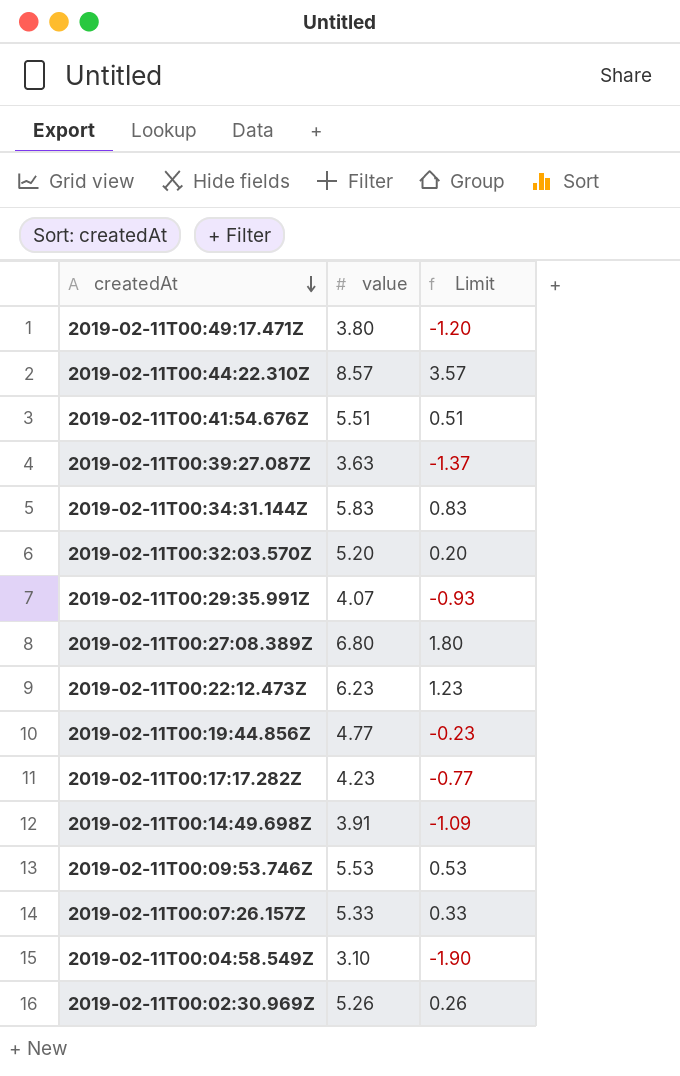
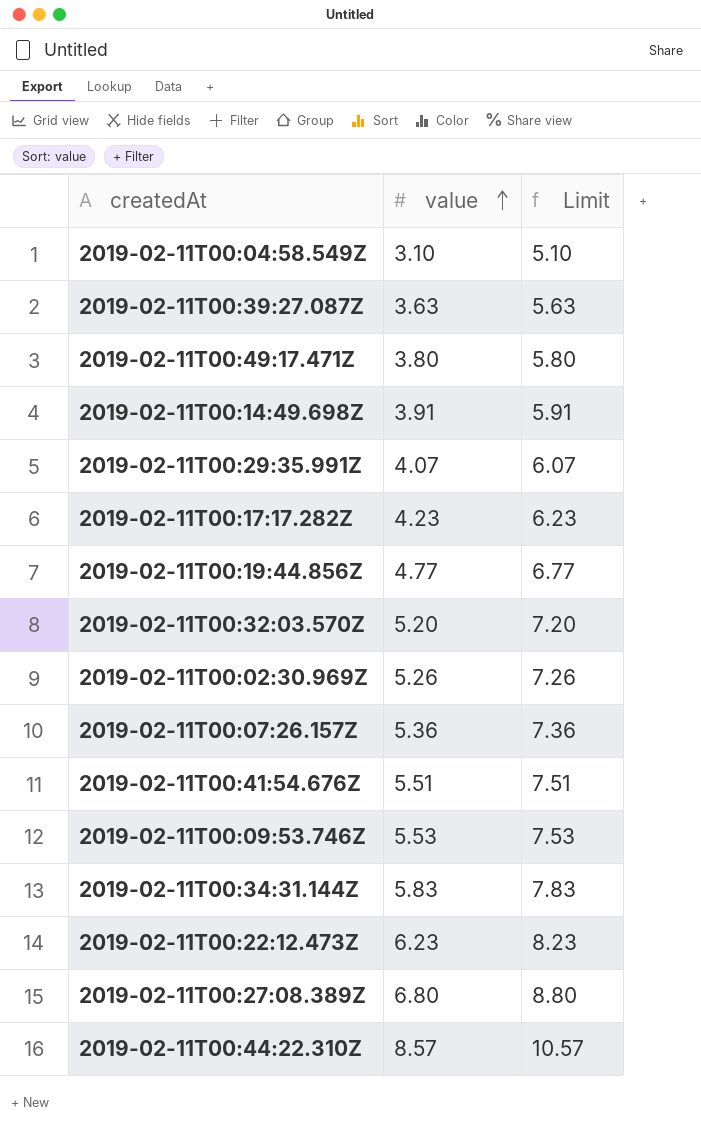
row order: createdAt descending -> value ascending
column Limit | formula: [value] - 5 -> [value] + 2
2019-02-11T00:07:26.157Z | value: 5.33 -> 5.36

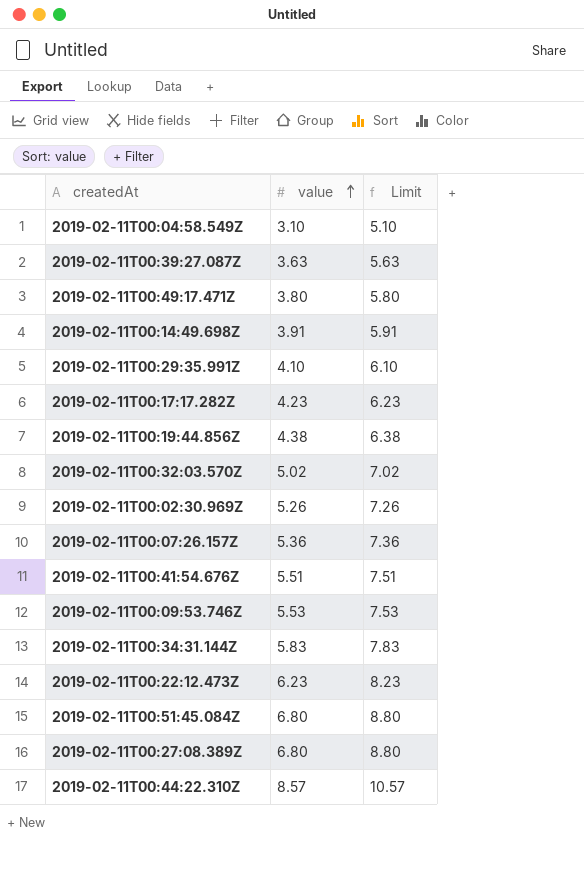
2019-02-11T00:29:35.991Z | value: 4.07 -> 4.10
2019-02-11T00:29:35.991Z | Limit: 6.07 -> 6.10
2019-02-11T00:19:44.856Z | value: 4.77 -> 4.38
2019-02-11T00:19:44.856Z | Limit: 6.77 -> 6.38
2019-02-11T00:32:03.570Z | value: 5.20 -> 5.02
2019-02-11T00:32:03.570Z | Limit: 7.20 -> 7.02
row 2019-02-11T00:51:45.084Z: none -> 6.80 | 8.80

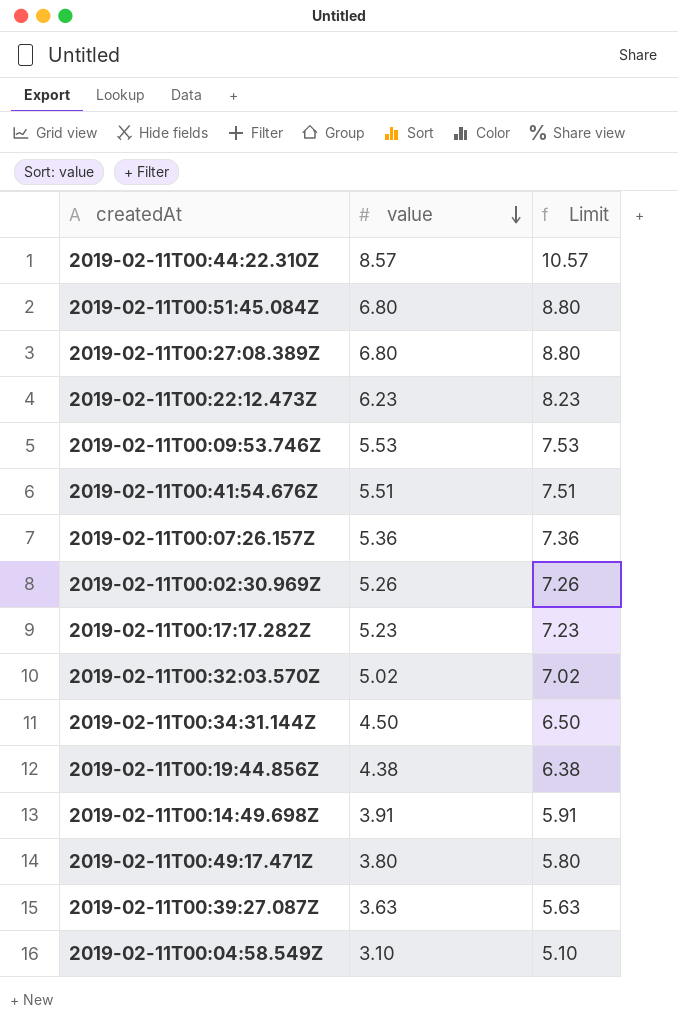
row order: value ascending -> value descending
row 2019-02-11T00:29:35.991Z: 4.10 | 6.10 -> none
2019-02-11T00:17:17.282Z | value: 4.23 -> 5.23
2019-02-11T00:17:17.282Z | Limit: 6.23 -> 7.23
2019-02-11T00:34:31.144Z | value: 5.83 -> 4.50
2019-02-11T00:34:31.144Z | Limit: 7.83 -> 6.50

